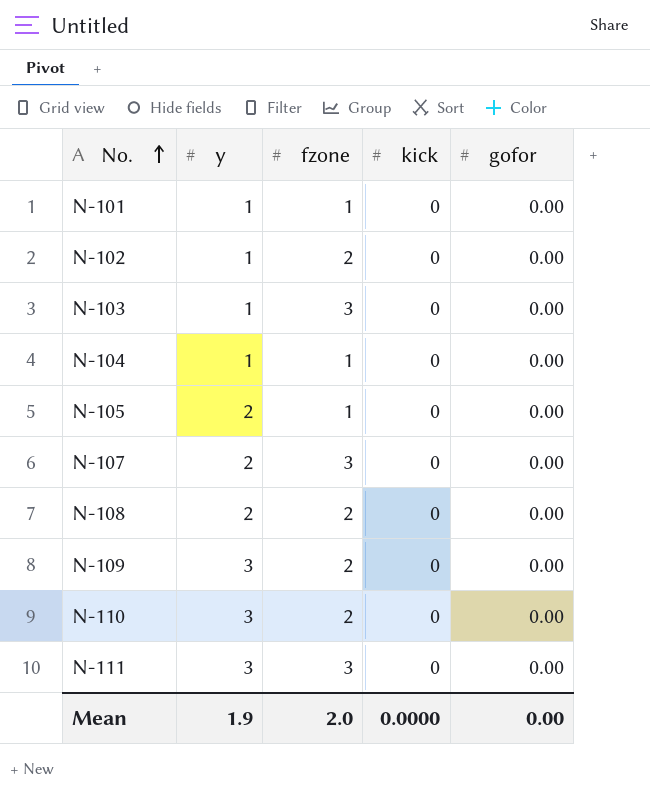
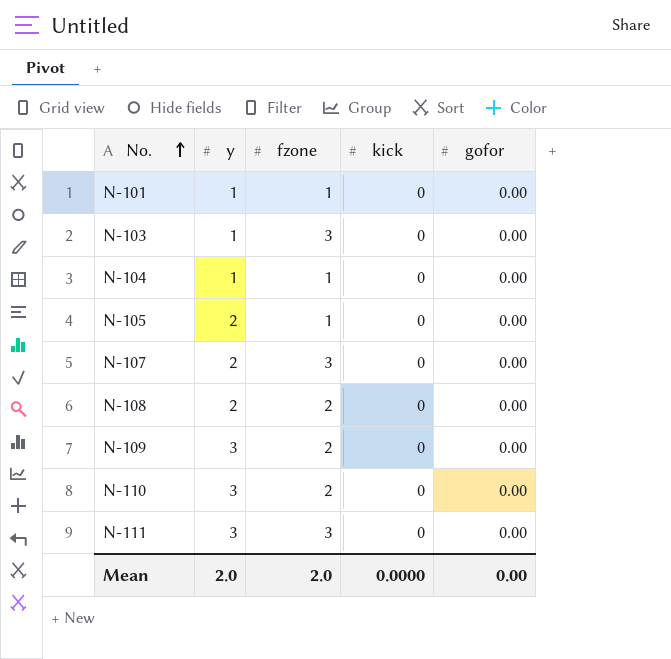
row N-102: 1 | 2 | 0 | 0.00 -> none
Mean | y: 1.9 -> 2.0

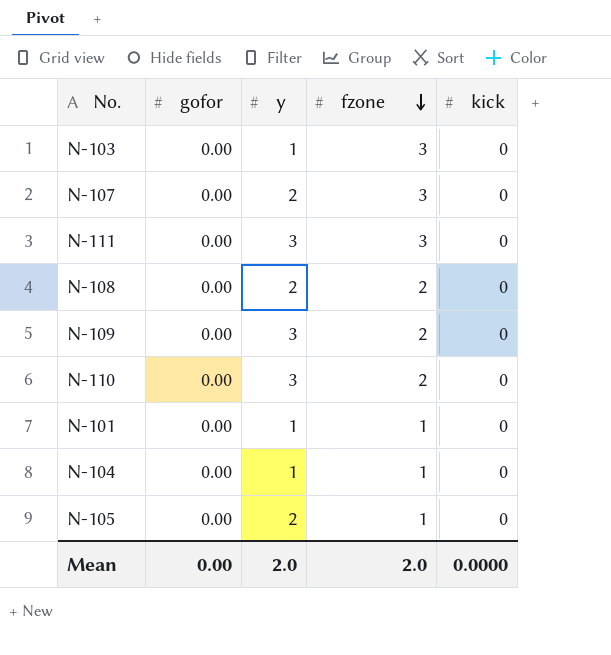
row order: No. ascending -> fzone descending
column gofor | position: 5 -> 2

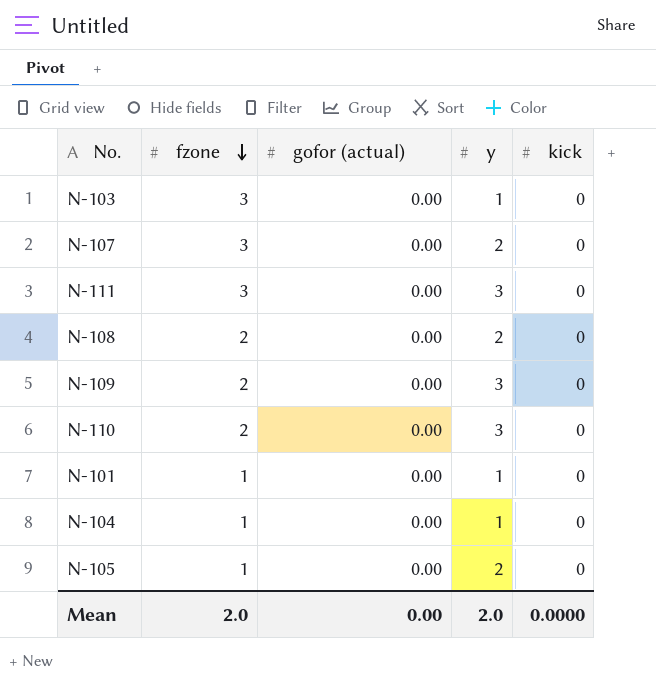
column fzone | position: 4 -> 2
column name: gofor -> gofor (actual)

